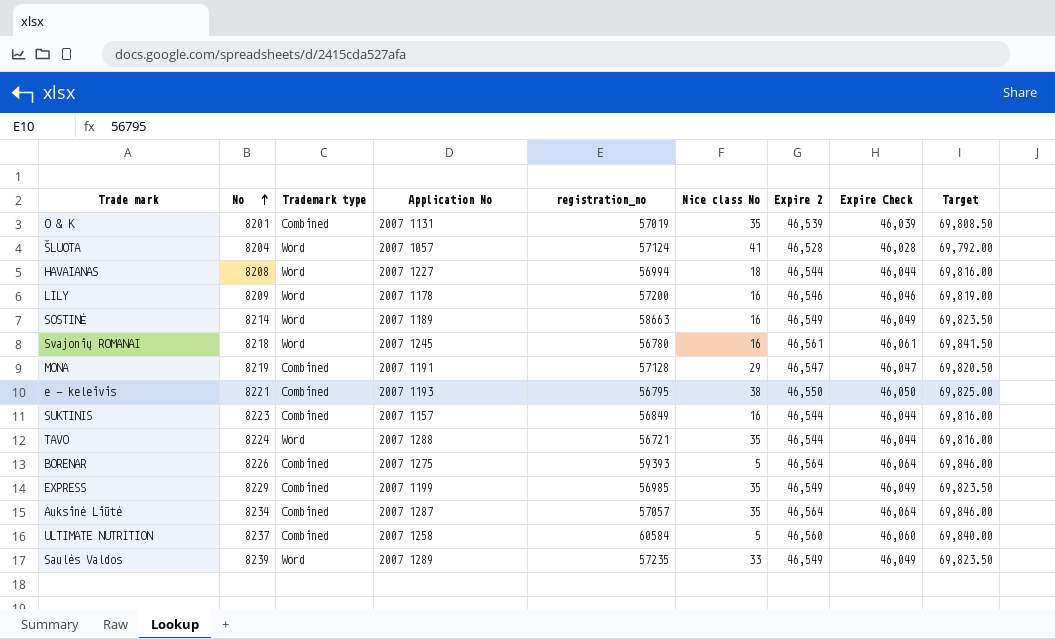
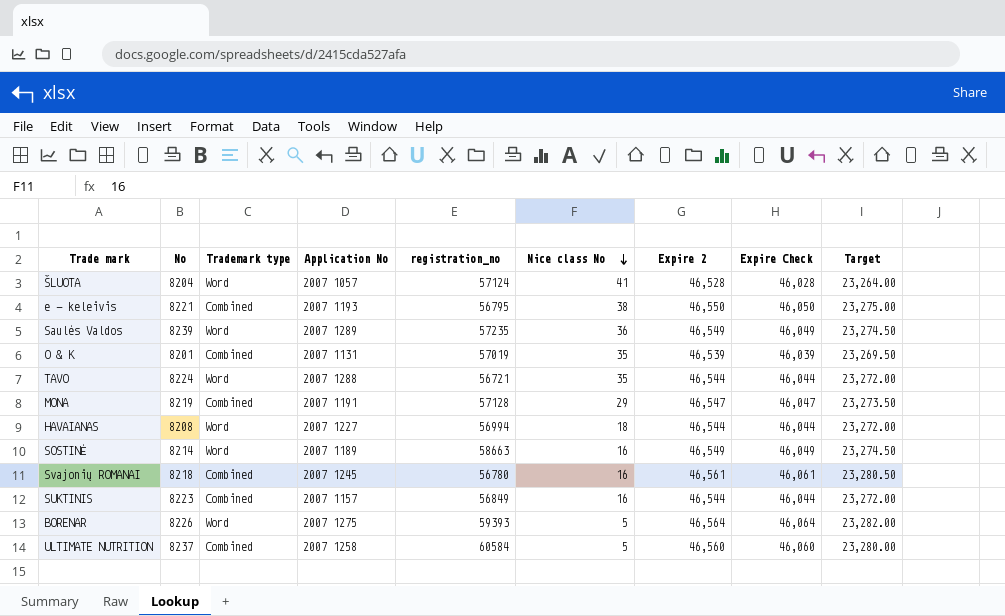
row order: No ascending -> Nice class No descending
column Target | formula: [Expire 2] * 1.5 -> [Expire 2] * 0.5
row LILY: 8209 | Word | 2007 1178 | 57200 | 16 | 46,546 | 46,046 | 69,819.00 -> none
row EXPRESS: 8229 | Combined | 2007 1199 | 56985 | 35 | 46,549 | 46,049 | 69,823.50 -> none
row Auksinė Liūtė: 8234 | Combined | 2007 1287 | 57057 | 35 | 46,564 | 46,064 | 69,846.00 -> none
Saulės Valdos | Nice class No: 33 -> 36
Svajonių ROMANAI | Trademark type: Word -> Combined
BORENAR | Trademark type: Combined -> Word

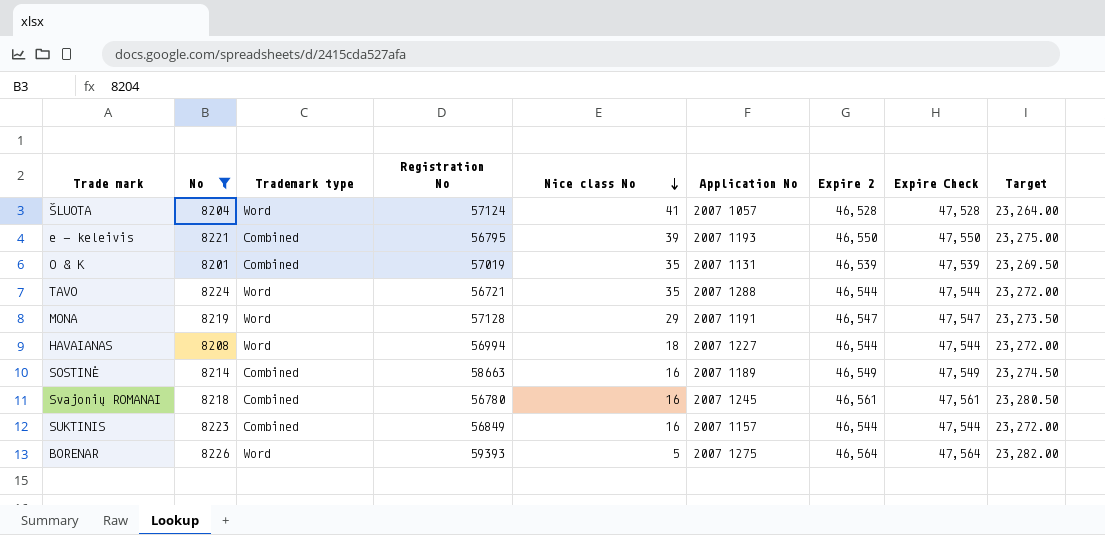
filter: none -> No <= 8226
column name: registration_no -> Registration No
column Application No | position: 4 -> 6
column Expire Check | formula: [Expire 2] - 500 -> [Expire 2] + 1000
e - keleivis | Nice class No: 38 -> 39
MONA | Trademark type: Combined -> Word
SOSTINĖ | Trademark type: Word -> Combined

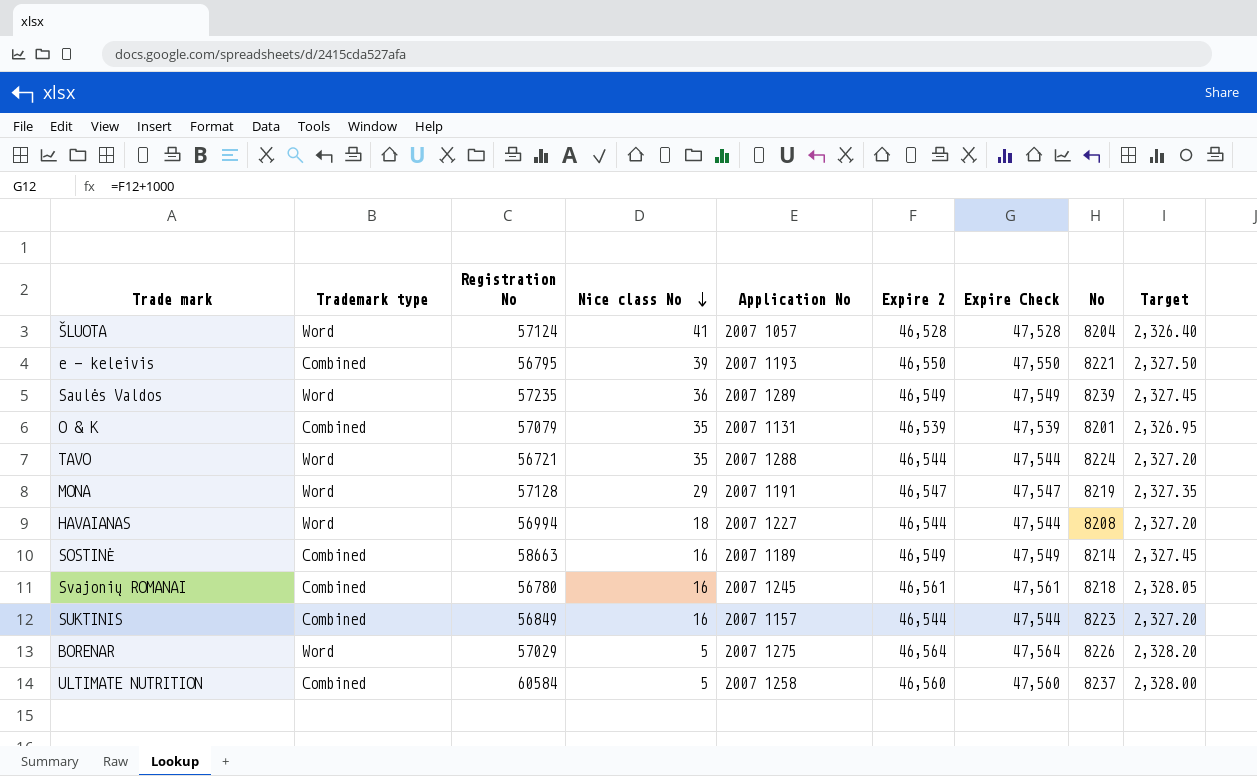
filter: No <= 8226 -> none
column No | position: 2 -> 8
column Target | formula: [Expire 2] * 0.5 -> [Expire 2] * 0.05
O & K | Registration No: 57019 -> 57079
BORENAR | Registration No: 59393 -> 57029

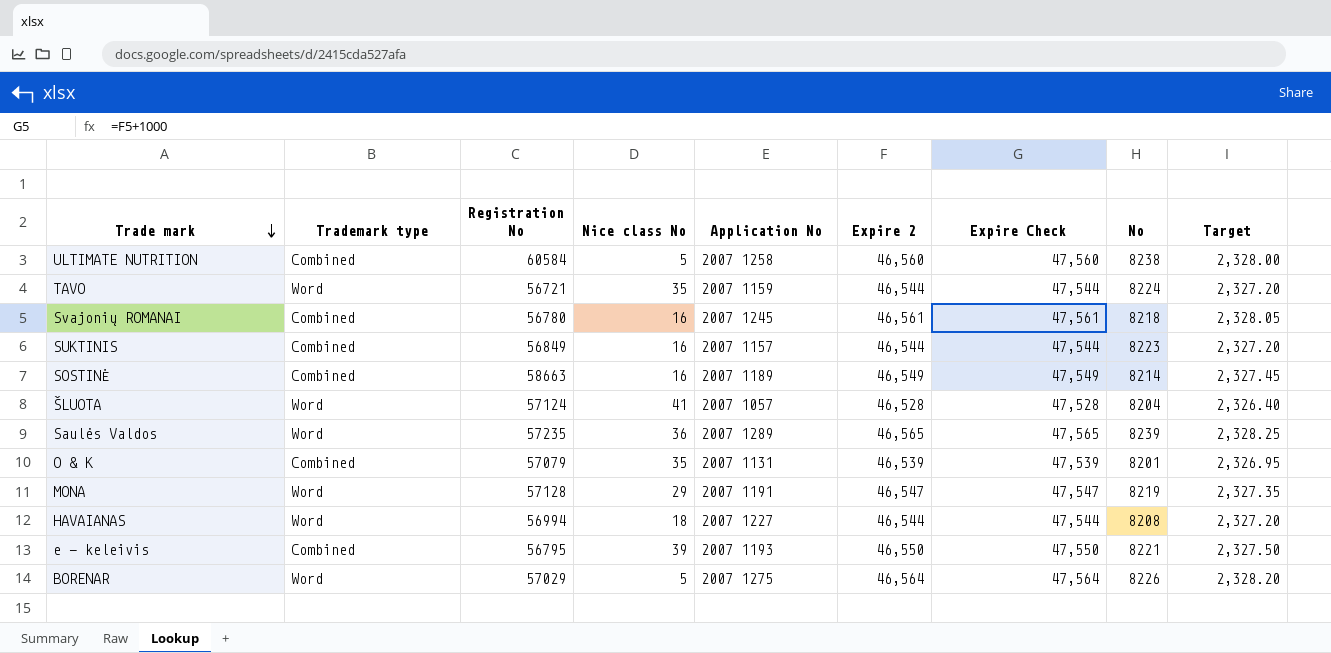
row order: Nice class No descending -> Trade mark descending
ULTIMATE NUTRITION | No: 8237 -> 8238
TAVO | Application No: 2007 1288 -> 2007 1159
Saulės Valdos | Expire 2: 46,549 -> 46,565
Saulės Valdos | Expire Check: 47,549 -> 47,565
Saulės Valdos | Target: 2,327.45 -> 2,328.25

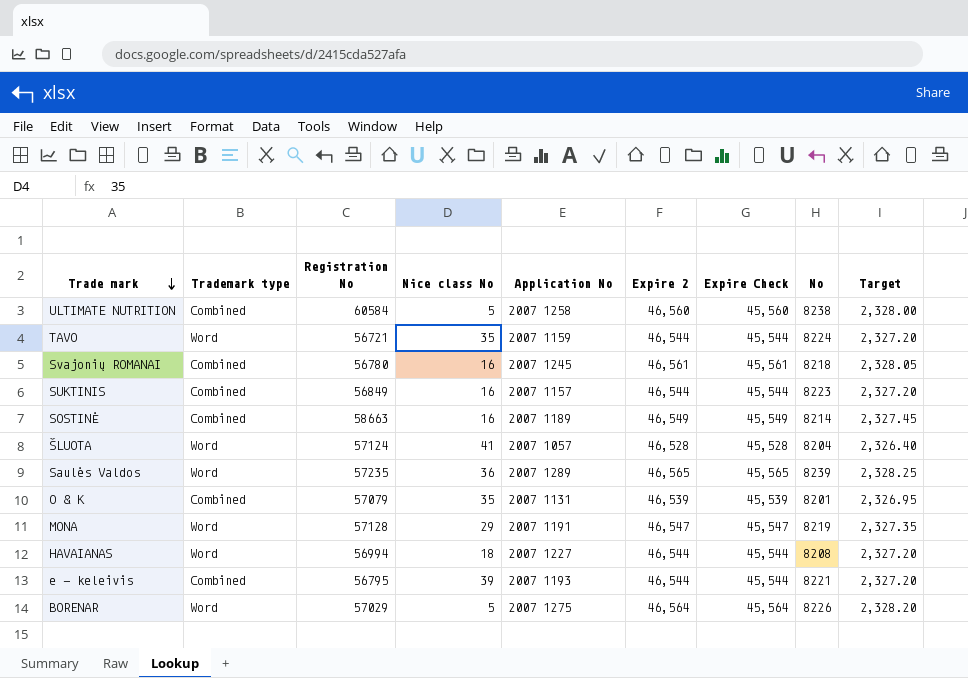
column Expire Check | formula: [Expire 2] + 1000 -> [Expire 2] - 1000
e - keleivis | Expire 2: 46,550 -> 46,544
e - keleivis | Target: 2,327.50 -> 2,327.20

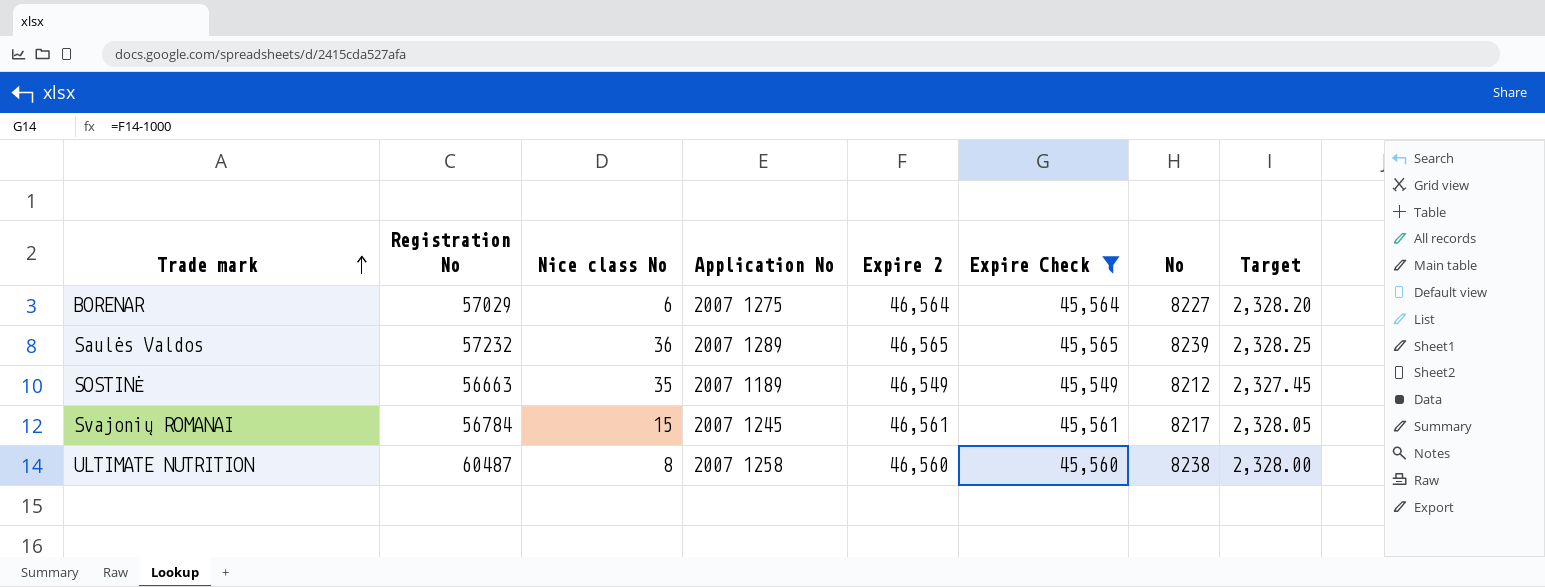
filter: none -> Expire Check >= 45,549
row order: Trade mark descending -> Trade mark ascending
column Trademark type | position: 2 -> none
BORENAR | Nice class No: 5 -> 6
BORENAR | No: 8226 -> 8227
Saulės Valdos | Registration No: 57235 -> 57232
SOSTINĖ | Registration No: 58663 -> 56663
SOSTINĖ | Nice class No: 16 -> 35
SOSTINĖ | No: 8214 -> 8212
Svajonių ROMANAI | Registration No: 56780 -> 56784
Svajonių ROMANAI | Nice class No: 16 -> 15
Svajonių ROMANAI | No: 8218 -> 8217
ULTIMATE NUTRITION | Registration No: 60584 -> 60487
ULTIMATE NUTRITION | Nice class No: 5 -> 8

